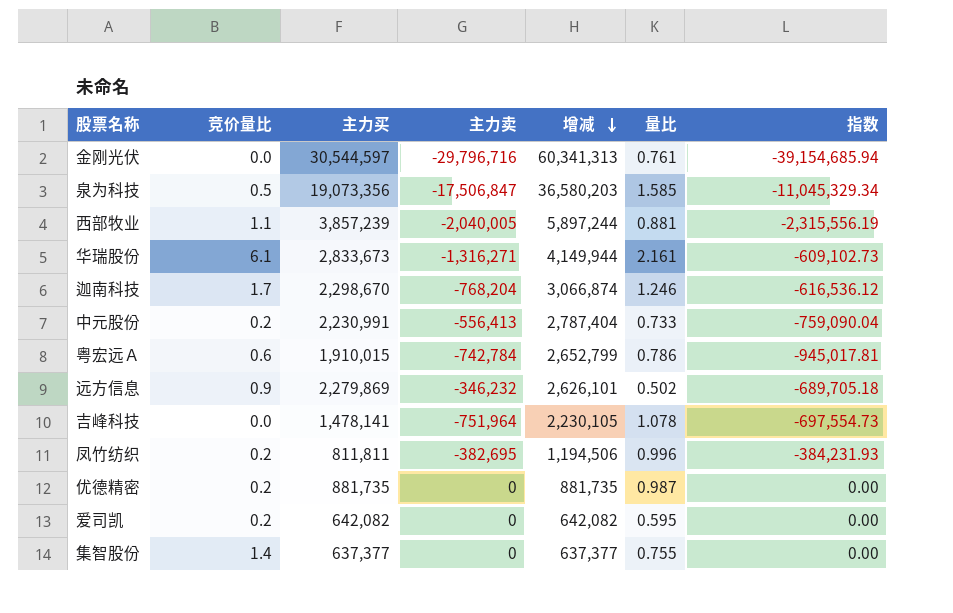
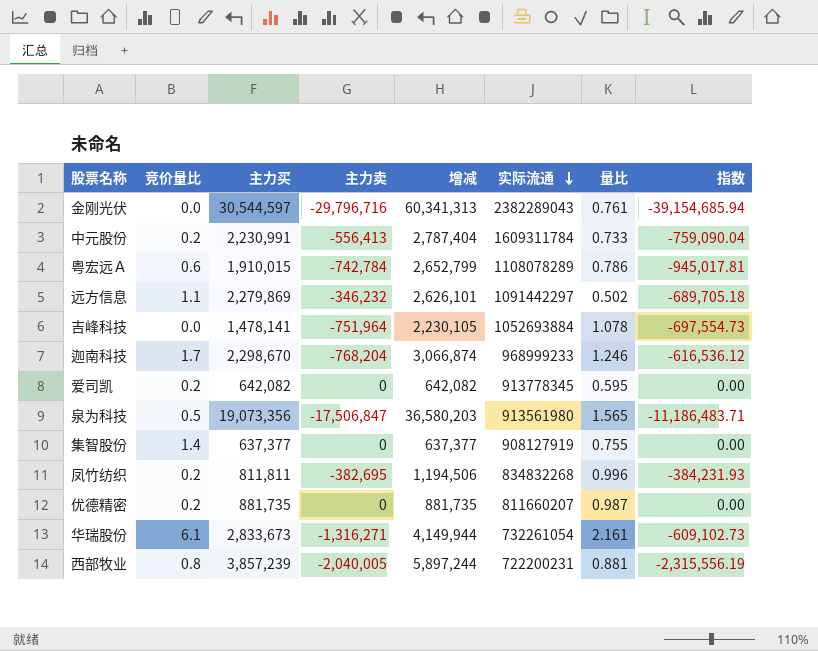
row order: 增减 descending -> 实际流通 descending
column 实际流通 | position: none -> 6
远方信息 | 竞价量比: 0.9 -> 1.1
泉为科技 | 量比: 1.585 -> 1.565
泉为科技 | 指数: -11,045,329.34 -> -11,186,483.71
西部牧业 | 竞价量比: 1.1 -> 0.8

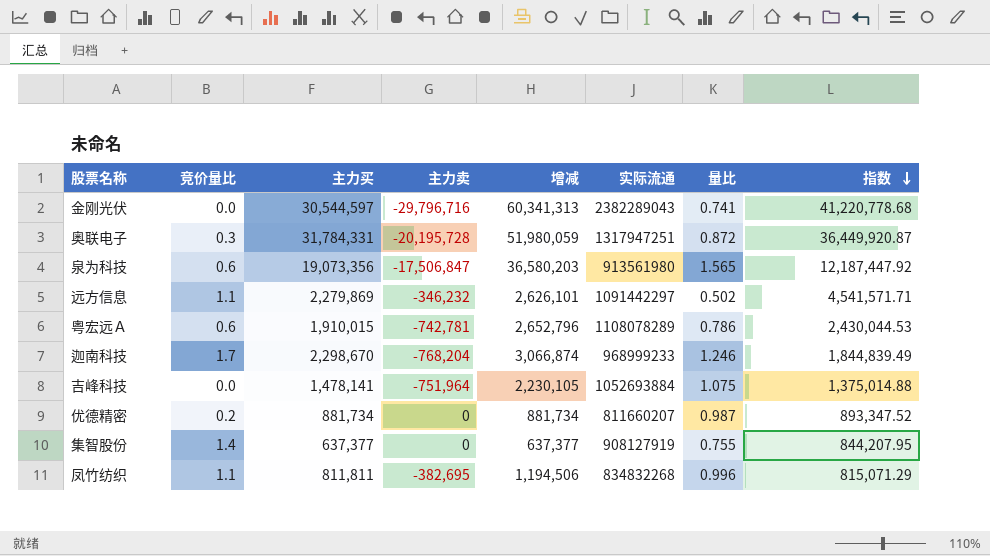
row order: 实际流通 descending -> 指数 descending
column 指数 | formula: [主力卖] / [量比] -> [主力买] / [量比]
row 中元股份: 0.2 | 2,230,991 | -556,413 | 2,787,404 | 1609311784 | 0.733 | -759,090.04 -> none
row 爱司凯: 0.2 | 642,082 | 0 | 642,082 | 913778345 | 0.595 | 0.00 -> none
row 华瑞股份: 6.1 | 2,833,673 | -1,316,271 | 4,149,944 | 732261054 | 2.161 | -609,102.73 -> none
row 西部牧业: 0.8 | 3,857,239 | -2,040,005 | 5,897,244 | 722200231 | 0.881 | -2,315,556.19 -> none
金刚光伏 | 量比: 0.761 -> 0.741
row 奥联电子: none -> 0.3 | 31,784,331 | -20,195,728 | 51,980,059 | 1317947251 | 0.872 | 36,449,920.87
泉为科技 | 竞价量比: 0.5 -> 0.6
粤宏远Ａ | 主力卖: -742,784 -> -742,781
粤宏远Ａ | 增减: 2,652,799 -> 2,652,796
吉峰科技 | 量比: 1.078 -> 1.075
优德精密 | 主力买: 881,735 -> 881,734
优德精密 | 增减: 881,735 -> 881,734
凤竹纺织 | 竞价量比: 0.2 -> 1.1

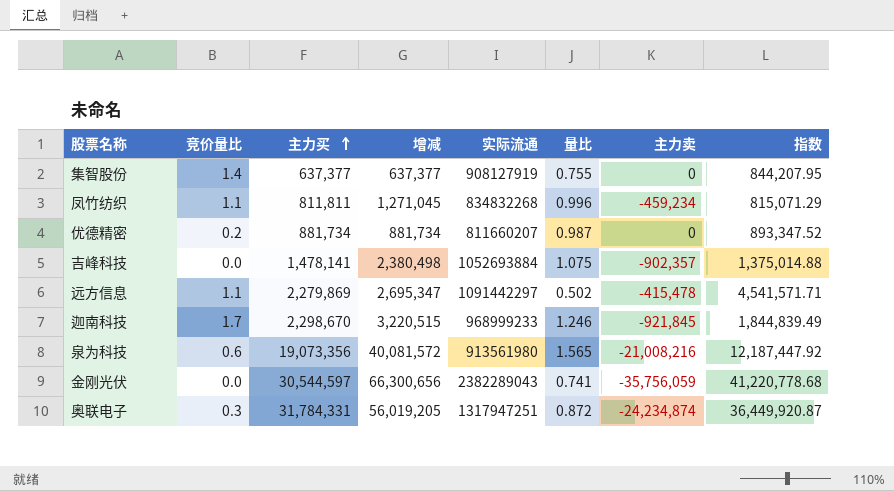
row order: 指数 descending -> 主力买 ascending
column 主力卖 | position: 4 -> 7
row 粤宏远Ａ: 0.6 | 1,910,015 | -742,781 | 2,652,796 | 1108078289 | 0.786 | 2,430,044.53 -> none
凤竹纺织 | 增减: 1,194,506 -> 1,271,045
凤竹纺织 | 主力卖: -382,695 -> -459,234
吉峰科技 | 增减: 2,230,105 -> 2,380,498
吉峰科技 | 主力卖: -751,964 -> -902,357
远方信息 | 增减: 2,626,101 -> 2,695,347
远方信息 | 主力卖: -346,232 -> -415,478
迦南科技 | 增减: 3,066,874 -> 3,220,515
迦南科技 | 主力卖: -768,204 -> -921,845
泉为科技 | 增减: 36,580,203 -> 40,081,572
泉为科技 | 主力卖: -17,506,847 -> -21,008,216
金刚光伏 | 增减: 60,341,313 -> 66,300,656
金刚光伏 | 主力卖: -29,796,716 -> -35,756,059
奥联电子 | 增减: 51,980,059 -> 56,019,205
奥联电子 | 主力卖: -20,195,728 -> -24,234,874

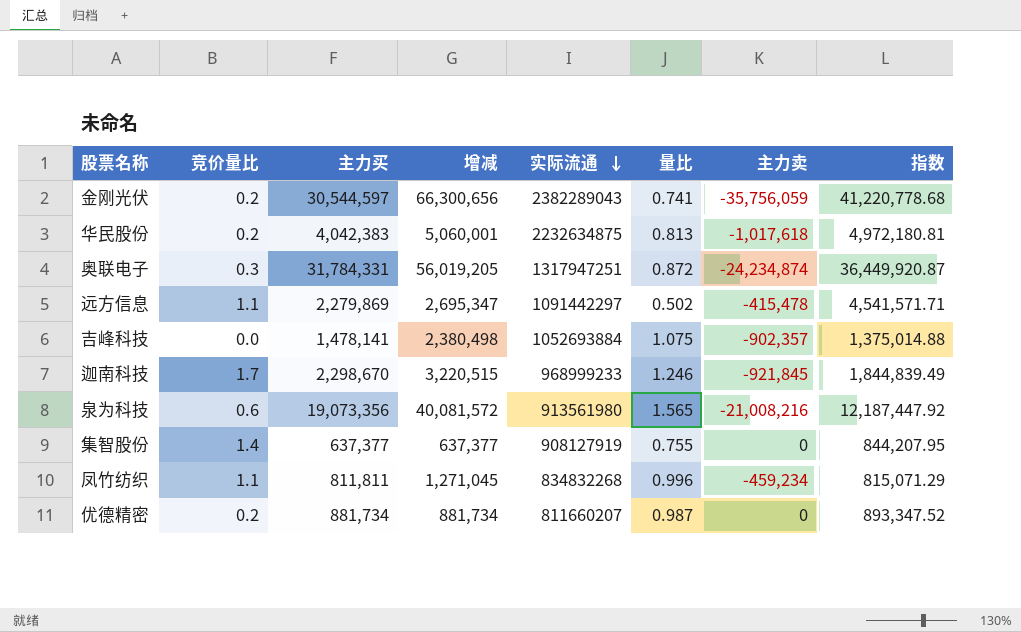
row order: 主力买 ascending -> 实际流通 descending
金刚光伏 | 竞价量比: 0.0 -> 0.2
row 华民股份: none -> 0.2 | 4,042,383 | 5,060,001 | 2232634875 | 0.813 | -1,017,618 | 4,972,180.81

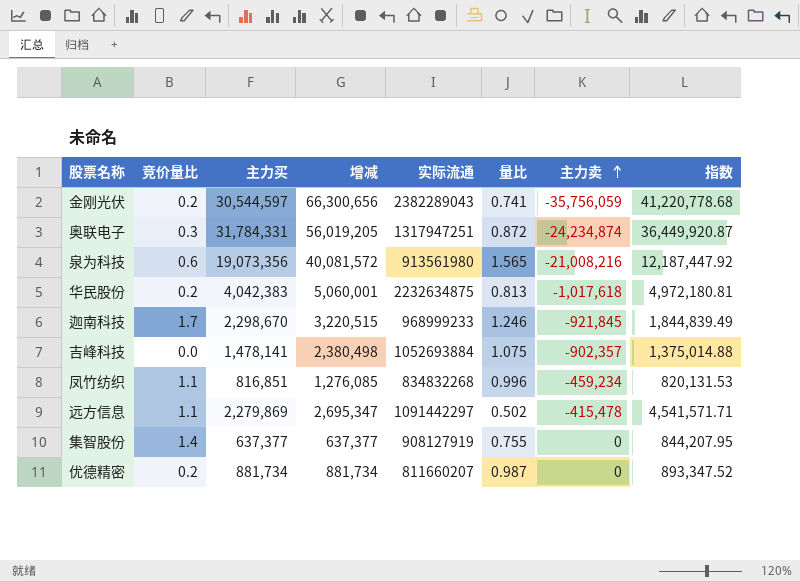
row order: 实际流通 descending -> 主力卖 ascending
凤竹纺织 | 主力买: 811,811 -> 816,851
凤竹纺织 | 增减: 1,271,045 -> 1,276,085
凤竹纺织 | 指数: 815,071.29 -> 820,131.53

